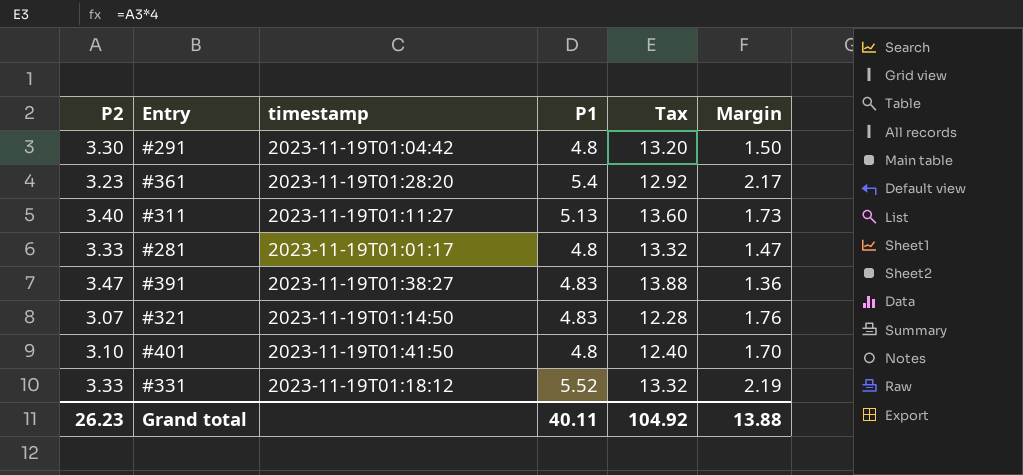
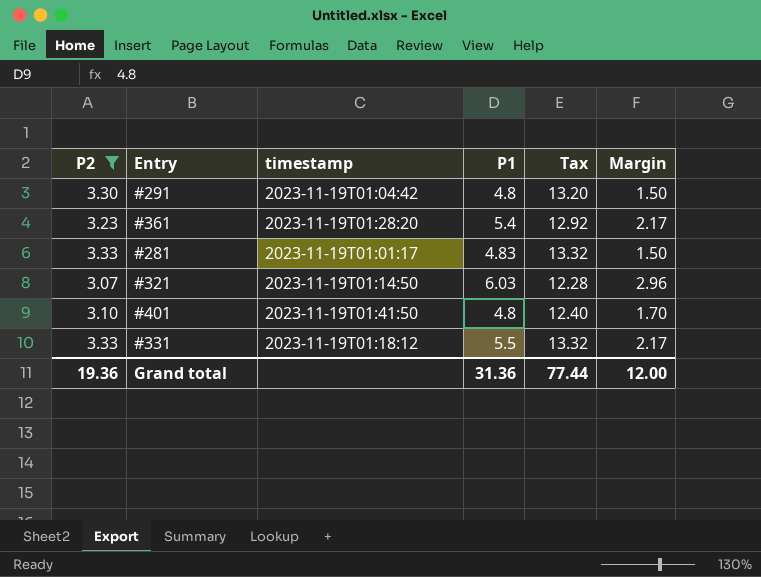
filter: none -> P2 <= 3.33
#281 | P1: 4.8 -> 4.83
#281 | Margin: 1.47 -> 1.50
#321 | P1: 4.83 -> 6.03
#321 | Margin: 1.76 -> 2.96
#331 | P1: 5.52 -> 5.5
#331 | Margin: 2.19 -> 2.17
Grand total | P2: 26.23 -> 19.36
Grand total | P1: 40.11 -> 31.36
Grand total | Tax: 104.92 -> 77.44
Grand total | Margin: 13.88 -> 12.00

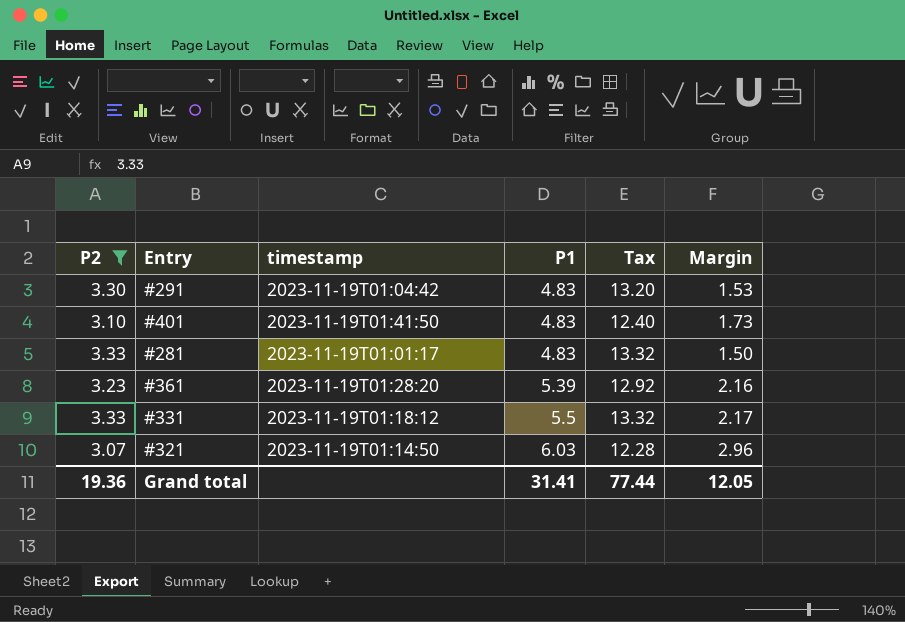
row order: none -> P1 ascending
#291 | P1: 4.8 -> 4.83
#291 | Margin: 1.50 -> 1.53
#401 | P1: 4.8 -> 4.83
#401 | Margin: 1.70 -> 1.73
#361 | P1: 5.4 -> 5.39
#361 | Margin: 2.17 -> 2.16
Grand total | P1: 31.36 -> 31.41
Grand total | Margin: 12.00 -> 12.05

